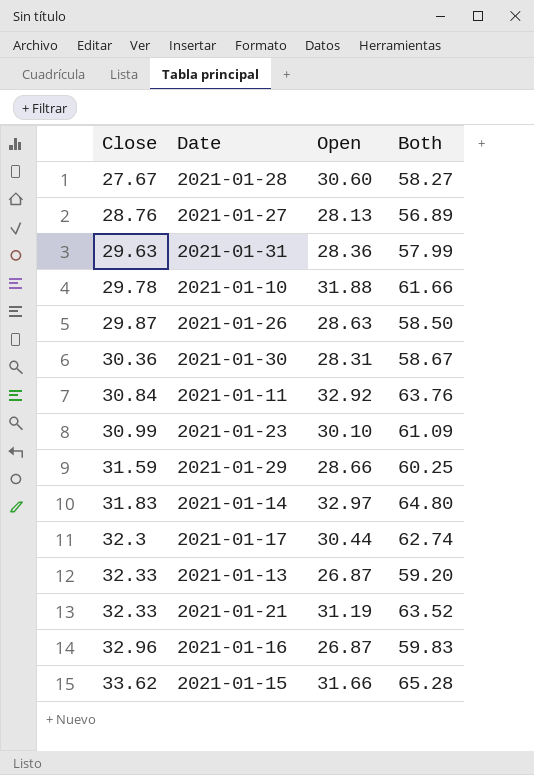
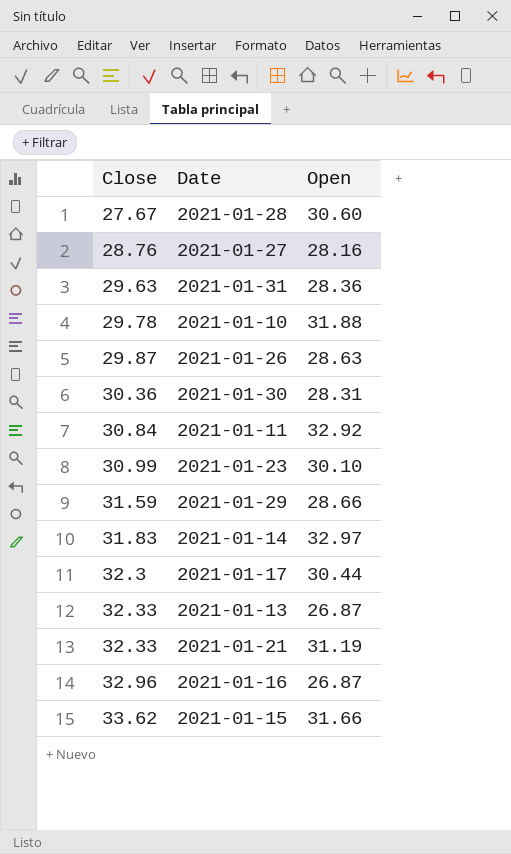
column Both | formula: [Close] + [Open] -> none
2021-01-27 | Open: 28.13 -> 28.16

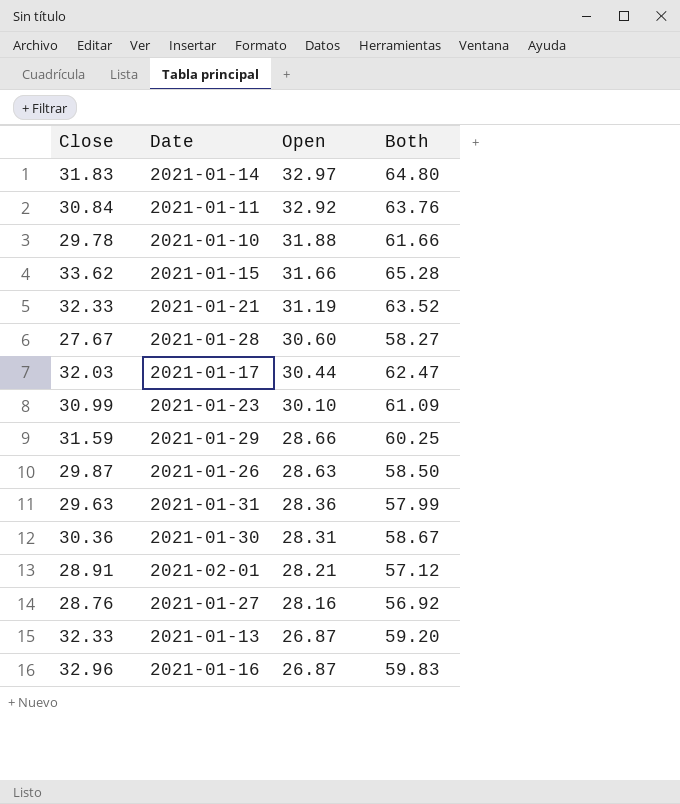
row order: Close ascending -> Open descending
column Both | formula: none -> [Close] + [Open]
2021-01-17 | Close: 32.3 -> 32.03
row 2021-02-01: none -> 28.91 | 28.21 | 57.12

